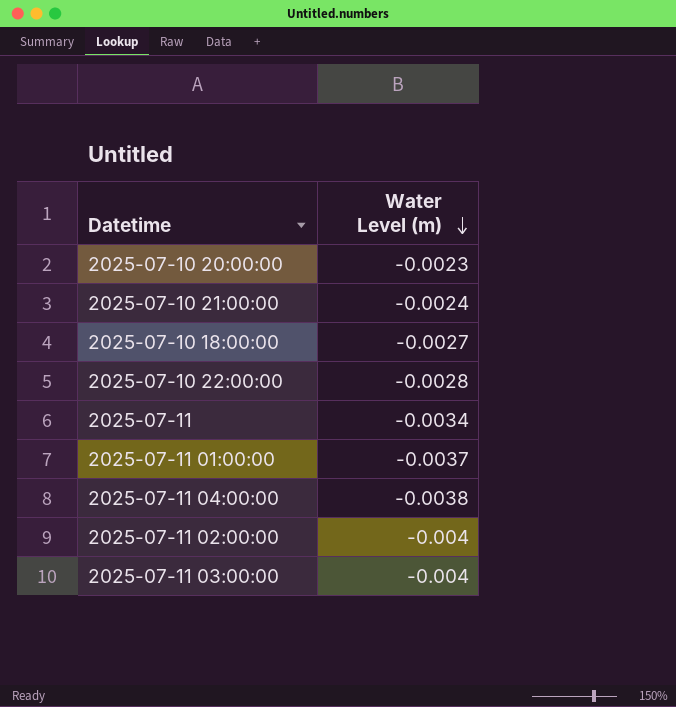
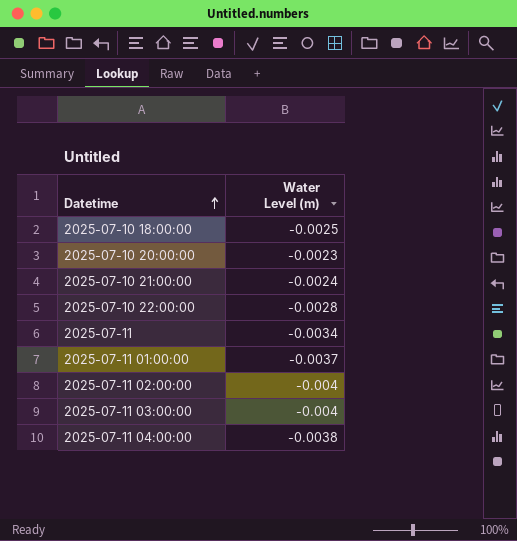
row order: Water Level (m) descending -> Datetime ascending
2025-07-10 18:00:00 | Water Level (m): -0.0027 -> -0.0025

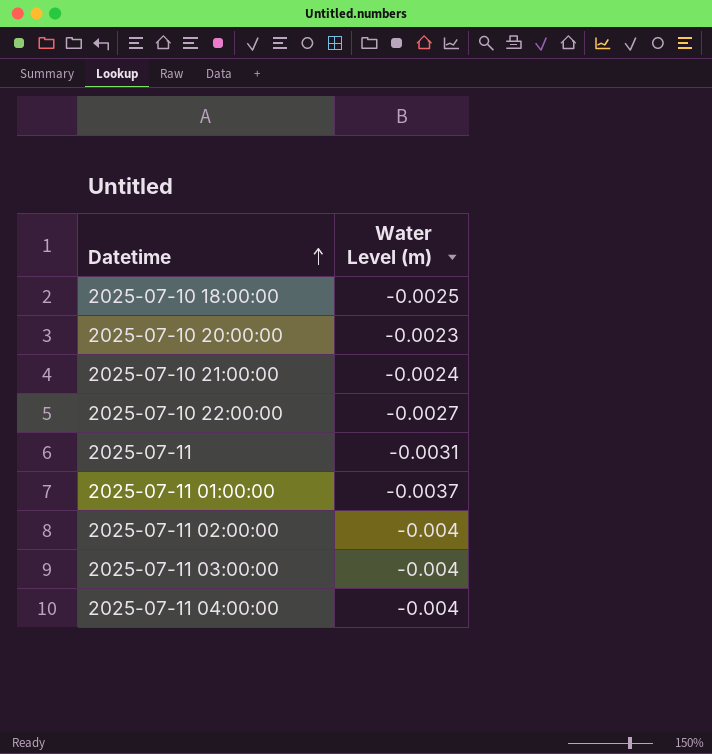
2025-07-10 22:00:00 | Water Level (m): -0.0028 -> -0.0027
2025-07-11 | Water Level (m): -0.0034 -> -0.0031
2025-07-11 04:00:00 | Water Level (m): -0.0038 -> -0.004

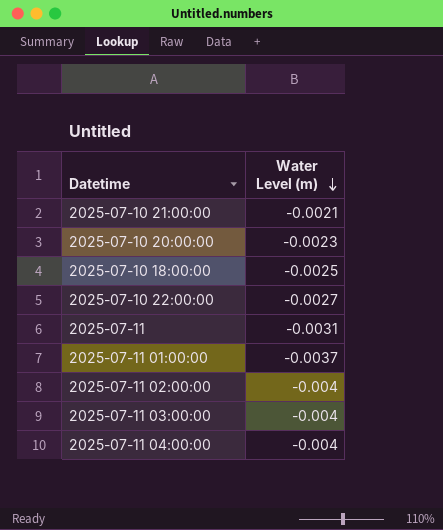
row order: Datetime ascending -> Water Level (m) descending
2025-07-10 21:00:00 | Water Level (m): -0.0024 -> -0.0021

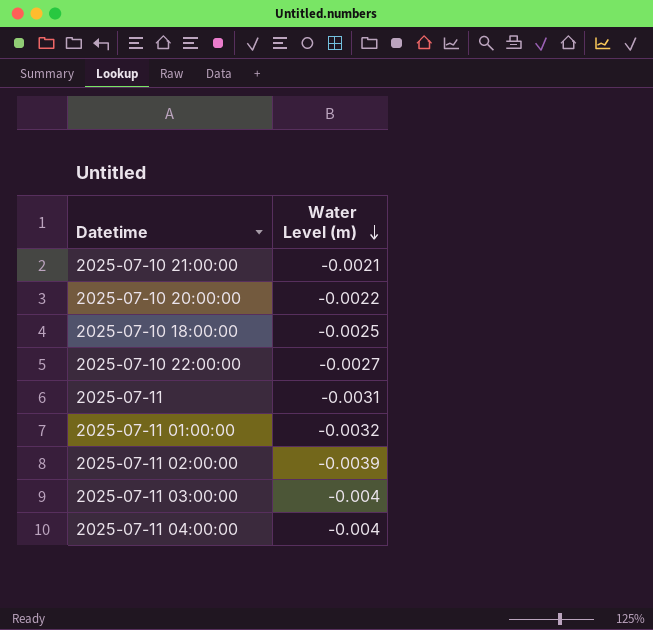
2025-07-10 20:00:00 | Water Level (m): -0.0023 -> -0.0022
2025-07-11 01:00:00 | Water Level (m): -0.0037 -> -0.0032
2025-07-11 02:00:00 | Water Level (m): -0.004 -> -0.0039

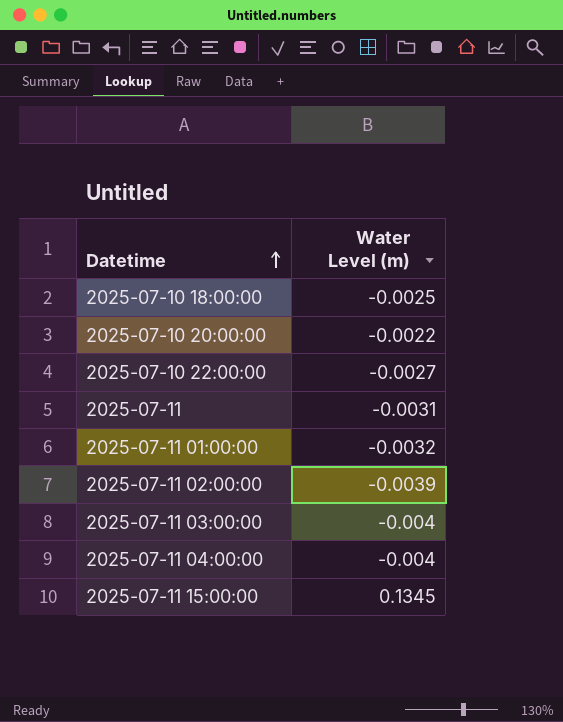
row order: Water Level (m) descending -> Datetime ascending
row 2025-07-10 21:00:00: -0.0021 -> none
row 2025-07-11 15:00:00: none -> 0.1345

